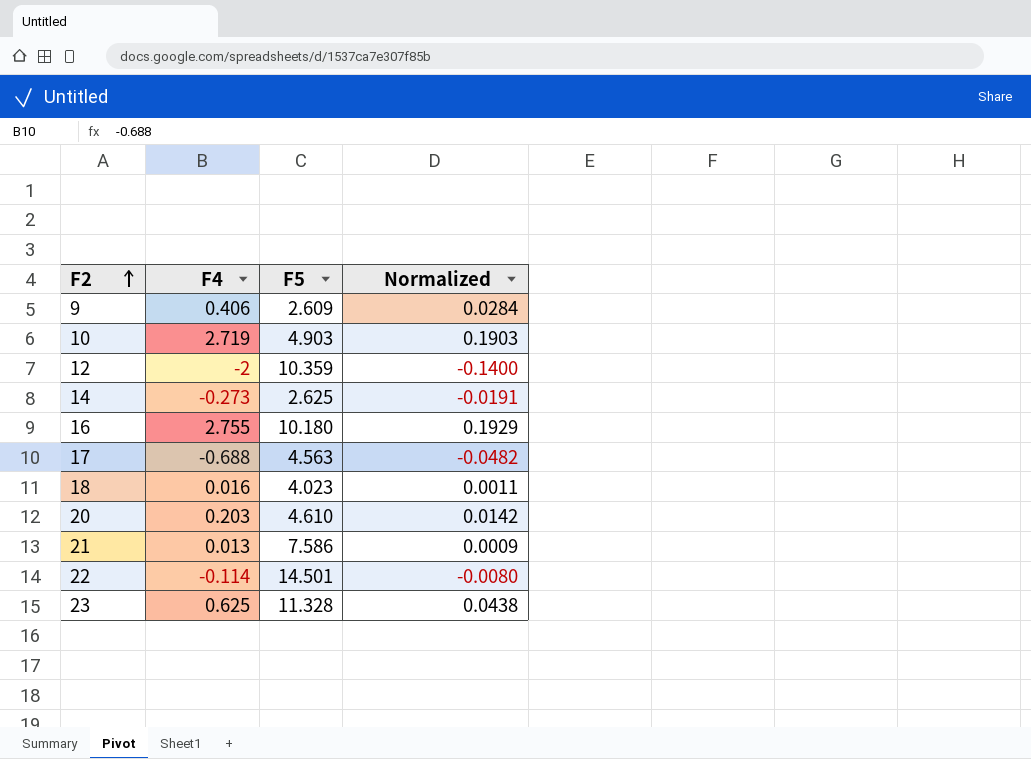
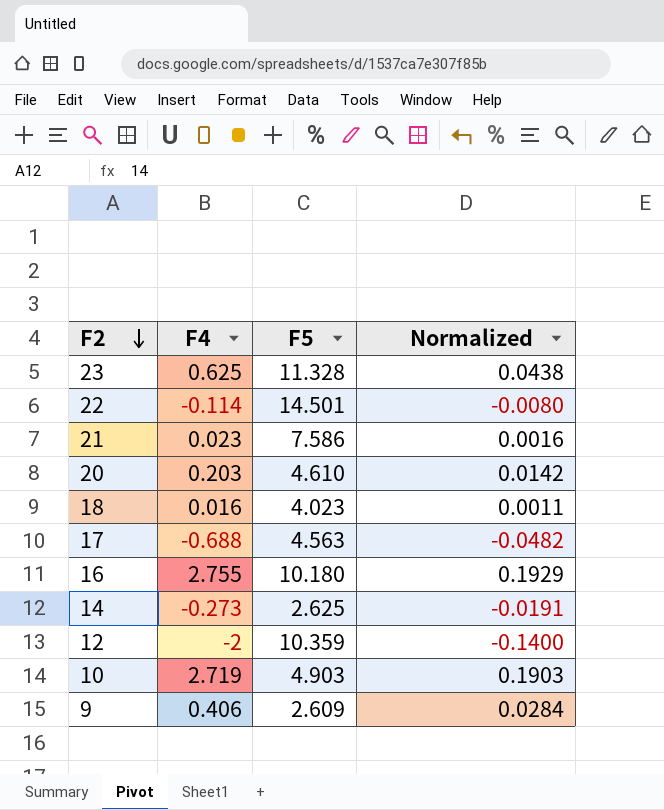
row order: F2 ascending -> F2 descending
21 | F4: 0.013 -> 0.023
21 | Normalized: 0.0009 -> 0.0016

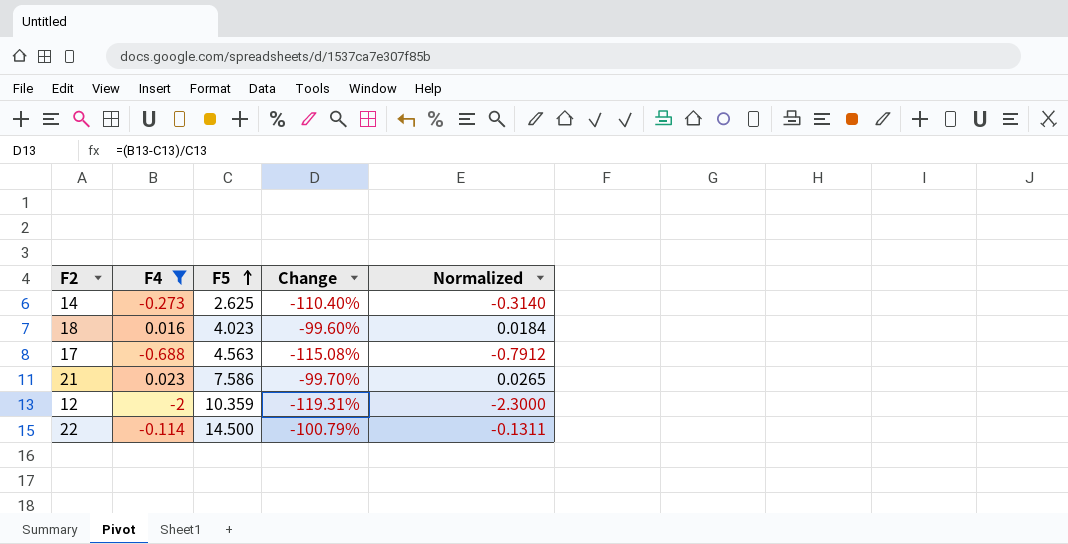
filter: none -> F4 <= 0.023
row order: F2 descending -> F5 ascending
column Change | formula: none -> ([F4] - [F5]) / [F5]
column Normalized | formula: [F4] * 0.07 -> [F4] * 1.15
22 | F5: 14.501 -> 14.500

